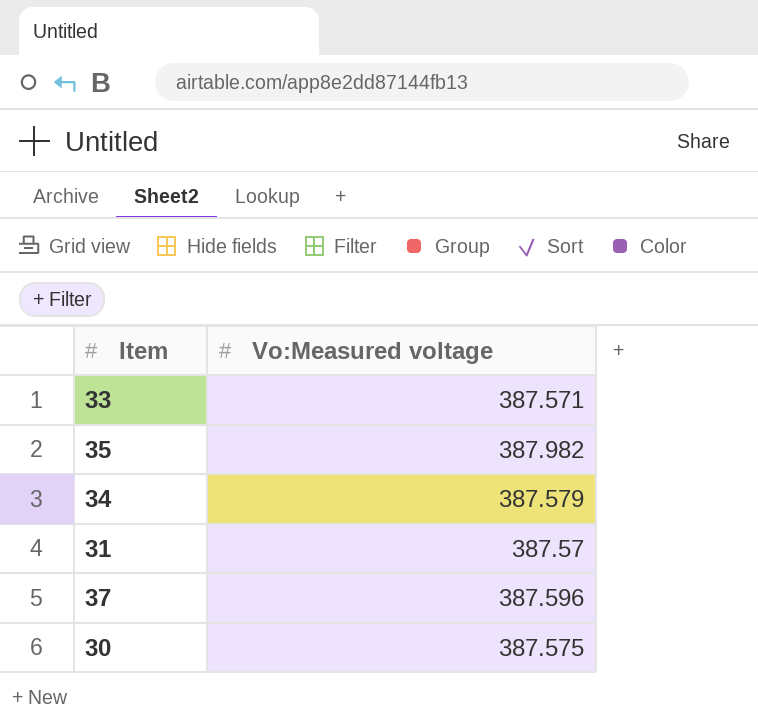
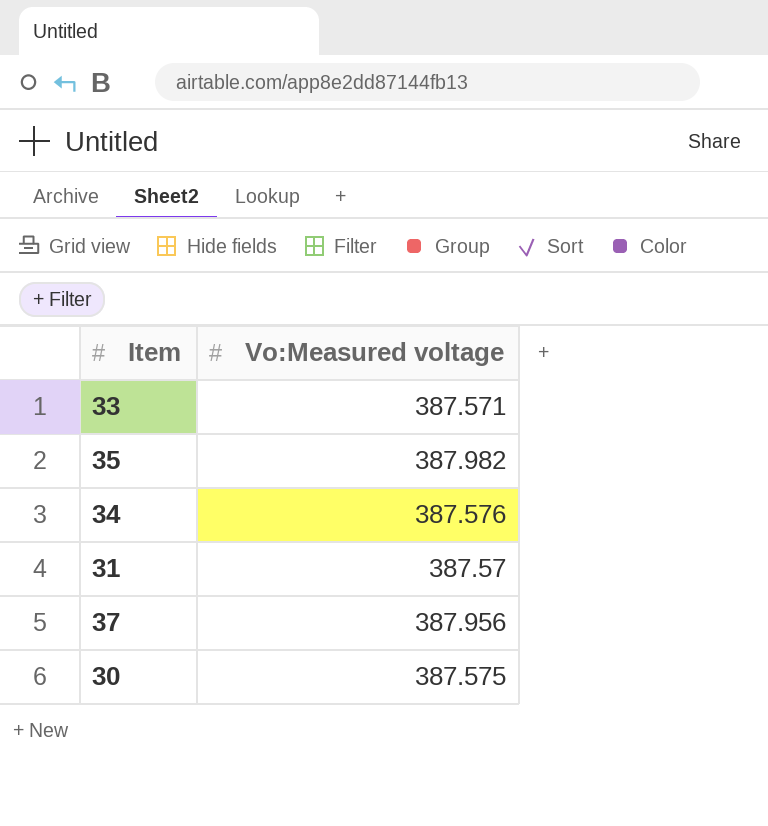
34 | Vo:Measured voltage: 387.579 -> 387.576
37 | Vo:Measured voltage: 387.596 -> 387.956

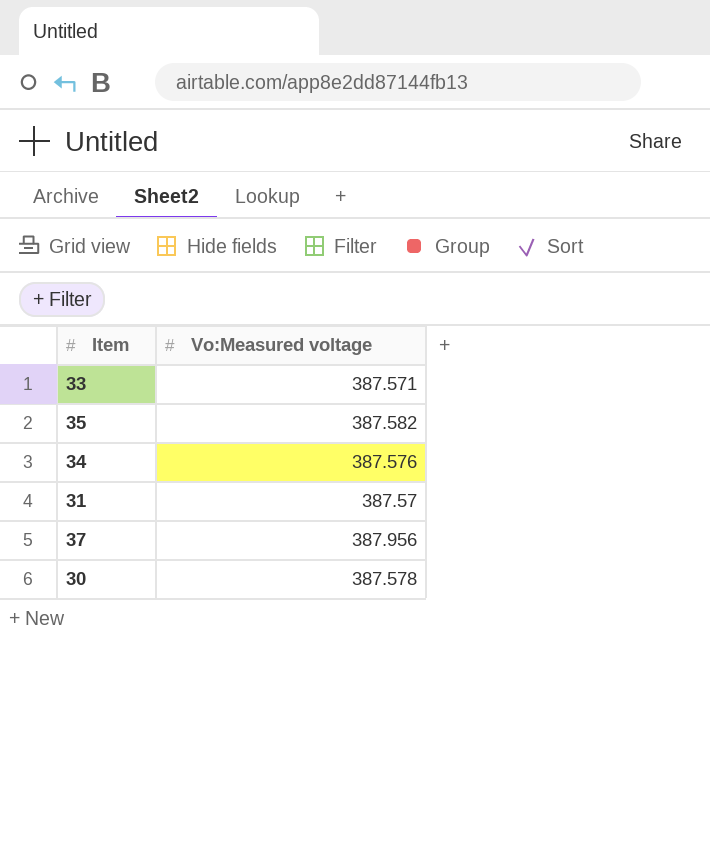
35 | Vo:Measured voltage: 387.982 -> 387.582
30 | Vo:Measured voltage: 387.575 -> 387.578

